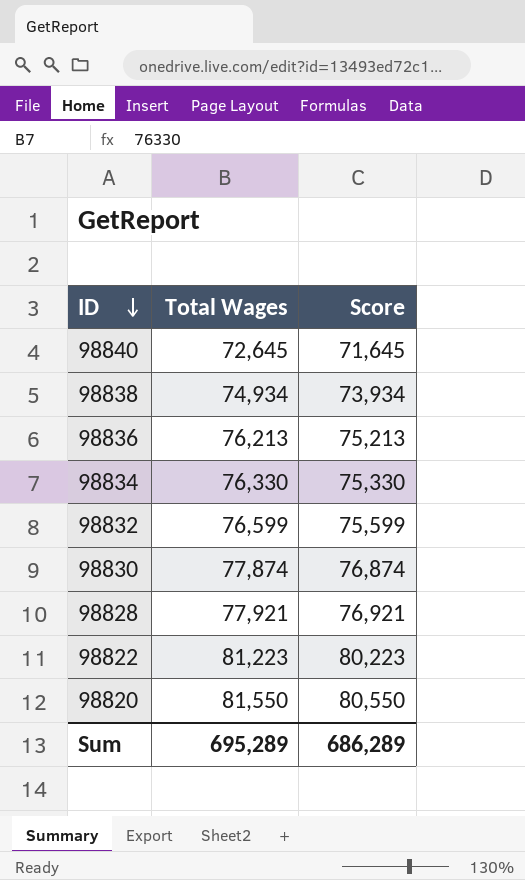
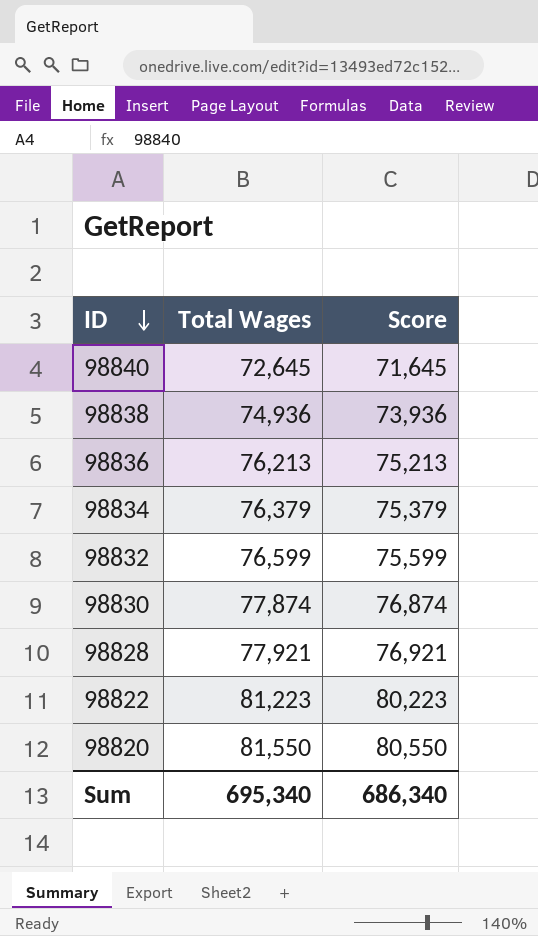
98838 | Total Wages: 74,934 -> 74,936
98838 | Score: 73,934 -> 73,936
98834 | Total Wages: 76,330 -> 76,379
98834 | Score: 75,330 -> 75,379
Sum | Total Wages: 695,289 -> 695,340
Sum | Score: 686,289 -> 686,340

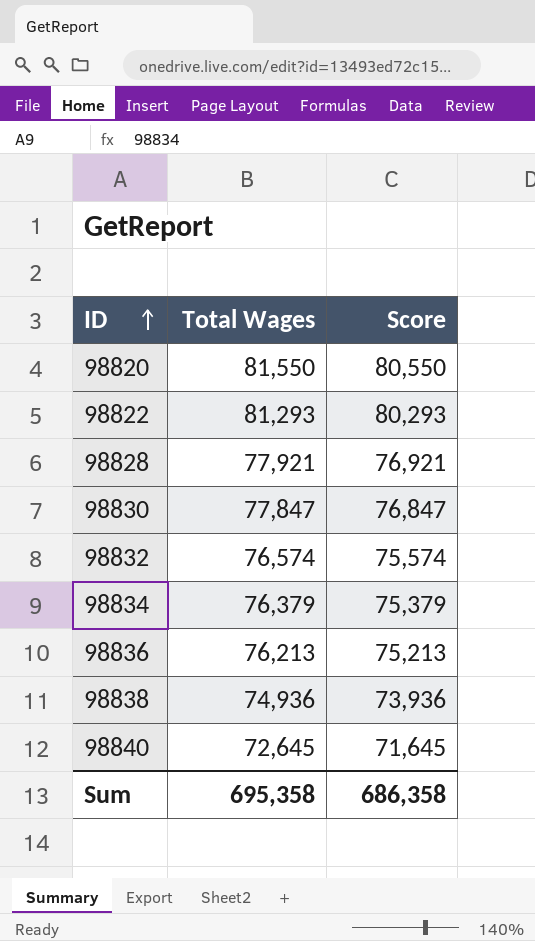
row order: ID descending -> ID ascending
98822 | Total Wages: 81,223 -> 81,293
98822 | Score: 80,223 -> 80,293
98830 | Total Wages: 77,874 -> 77,847
98830 | Score: 76,874 -> 76,847
98832 | Total Wages: 76,599 -> 76,574
98832 | Score: 75,599 -> 75,574
Sum | Total Wages: 695,340 -> 695,358
Sum | Score: 686,340 -> 686,358

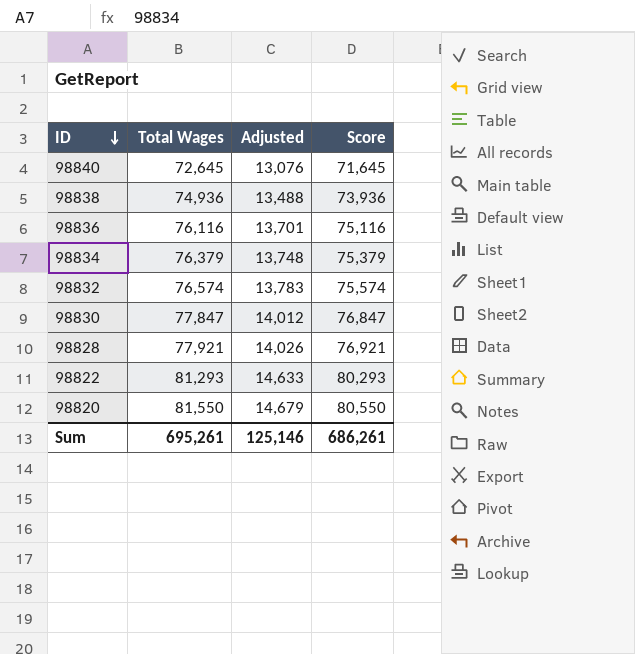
row order: ID ascending -> ID descending
column Adjusted | formula: none -> [Total Wages] * 0.18
98836 | Total Wages: 76,213 -> 76,116
98836 | Score: 75,213 -> 75,116
Sum | Total Wages: 695,358 -> 695,261
Sum | Score: 686,358 -> 686,261

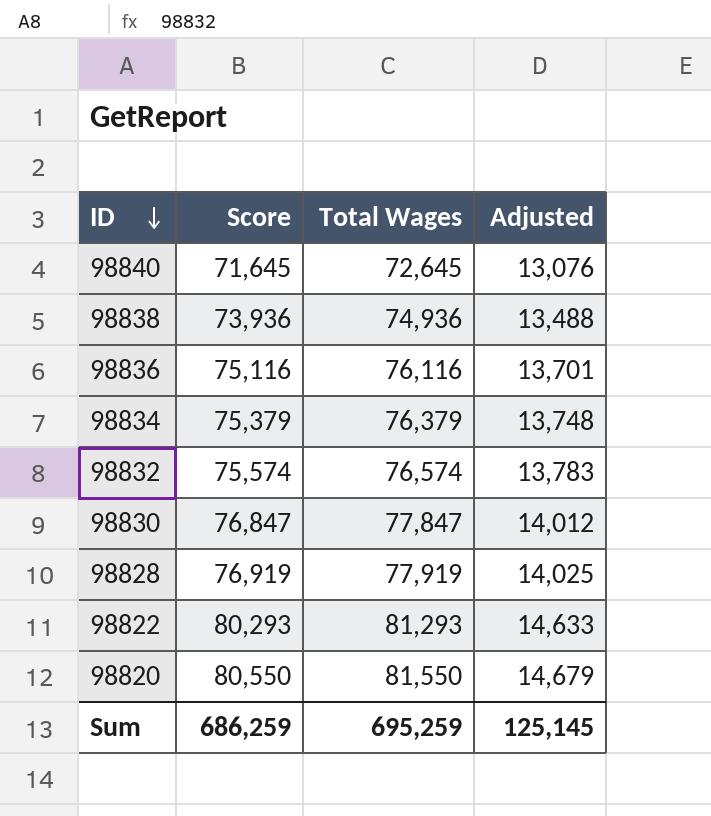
column Score | position: 4 -> 2
98828 | Score: 76,921 -> 76,919
98828 | Total Wages: 77,921 -> 77,919
98828 | Adjusted: 14,026 -> 14,025
Sum | Score: 686,261 -> 686,259
Sum | Total Wages: 695,261 -> 695,259
Sum | Adjusted: 125,146 -> 125,145

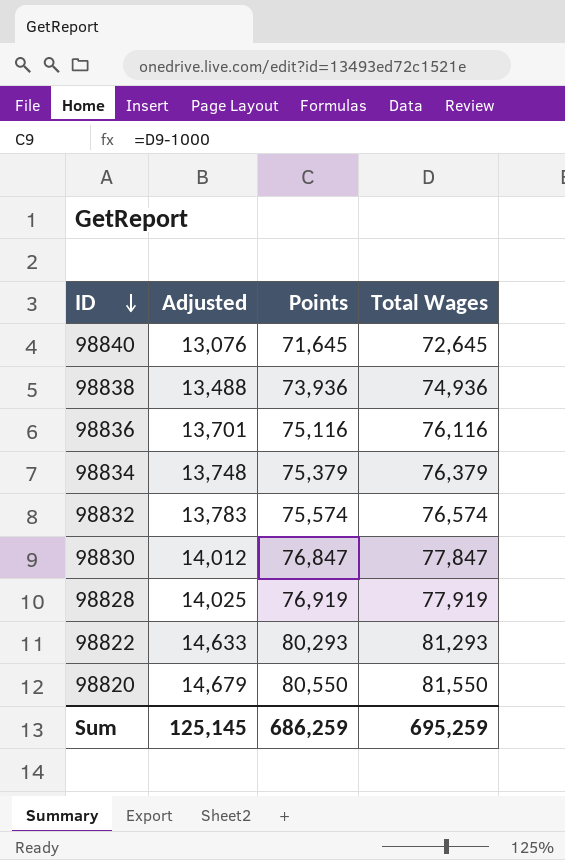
column Adjusted | position: 4 -> 2
column name: Score -> Points

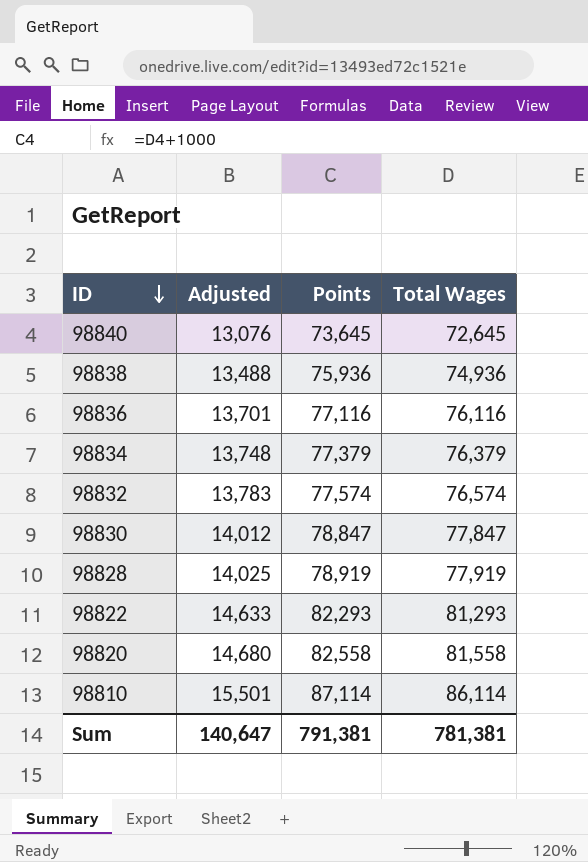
column Points | formula: [Total Wages] - 1000 -> [Total Wages] + 1000
98820 | Adjusted: 14,679 -> 14,680
98820 | Total Wages: 81,550 -> 81,558
row 98810: none -> 15,501 | 87,114 | 86,114
Sum | Adjusted: 125,145 -> 140,647
Sum | Points: 686,259 -> 791,381
Sum | Total Wages: 695,259 -> 781,381

